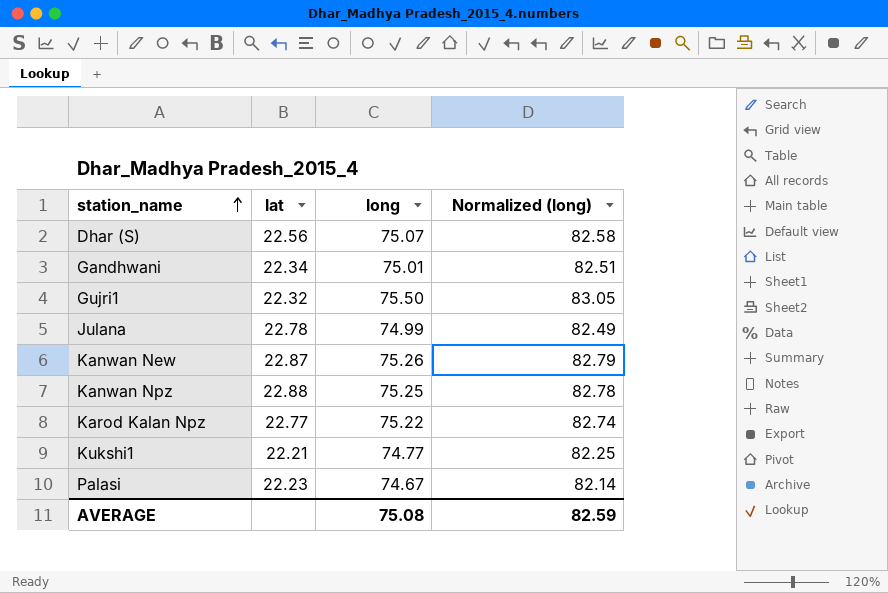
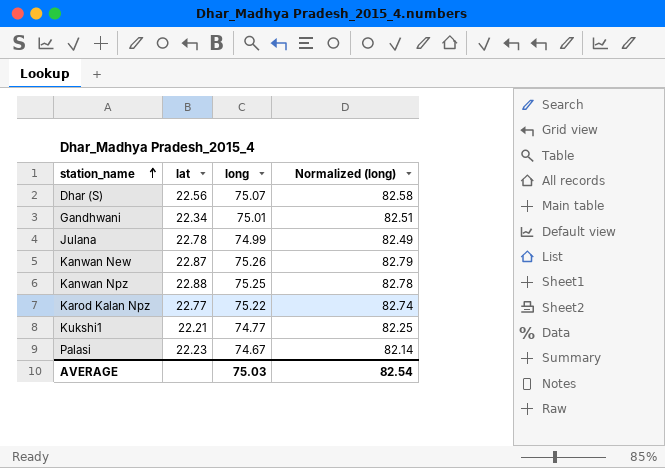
row Gujri1: 22.32 | 75.50 | 83.05 -> none
AVERAGE | long: 75.08 -> 75.03
AVERAGE | Normalized (long): 82.59 -> 82.54

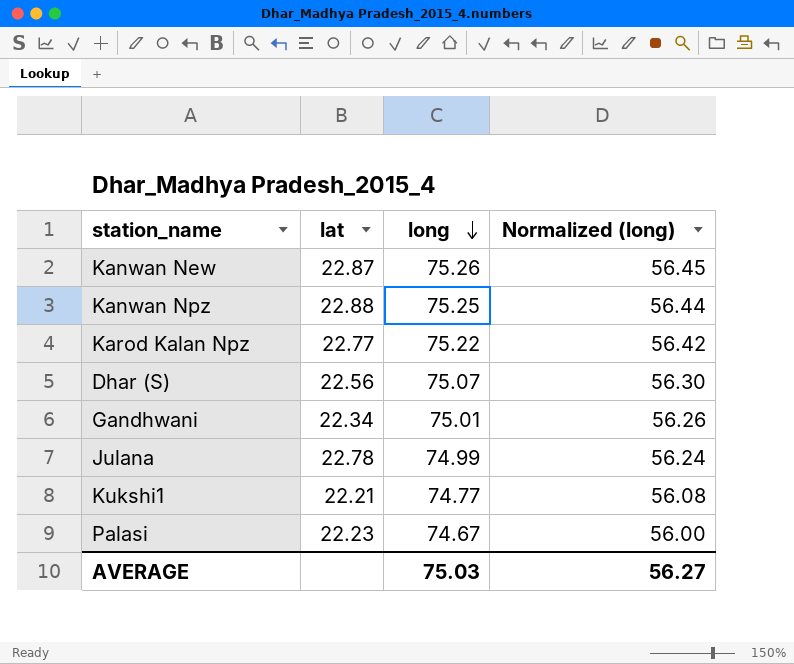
row order: station_name ascending -> long descending
column Normalized (long) | formula: [long] * 1.1 -> [long] * 0.75
AVERAGE | Normalized (long): 82.54 -> 56.27

